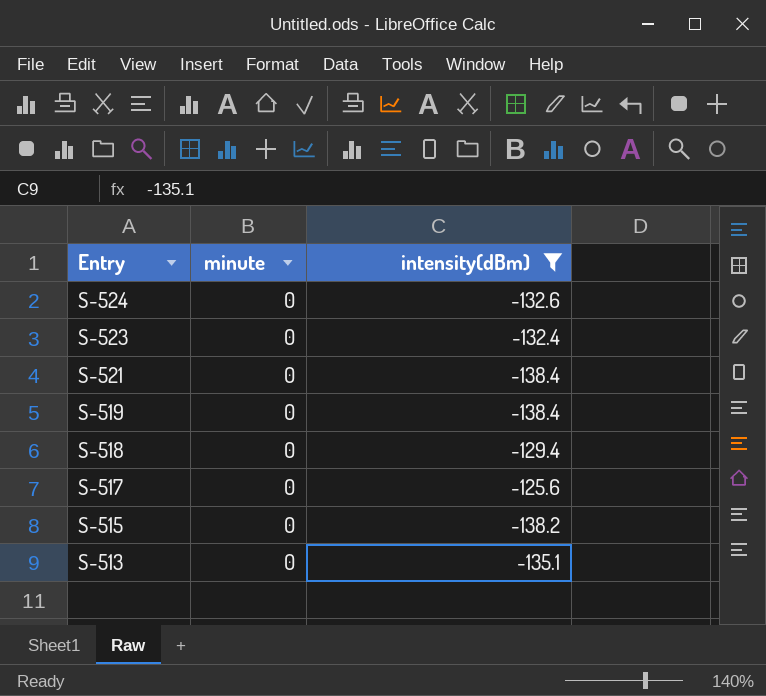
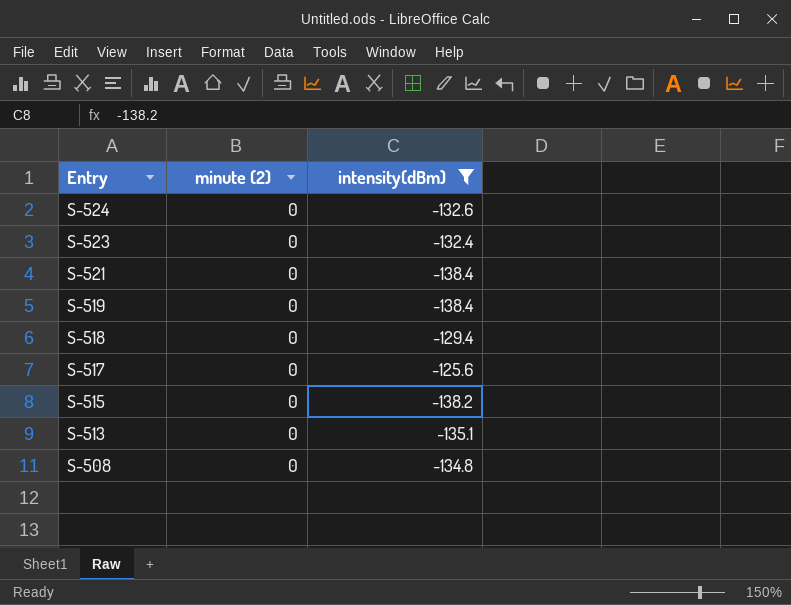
column name: minute -> minute (2)
row S-508: none -> 0 | -134.8

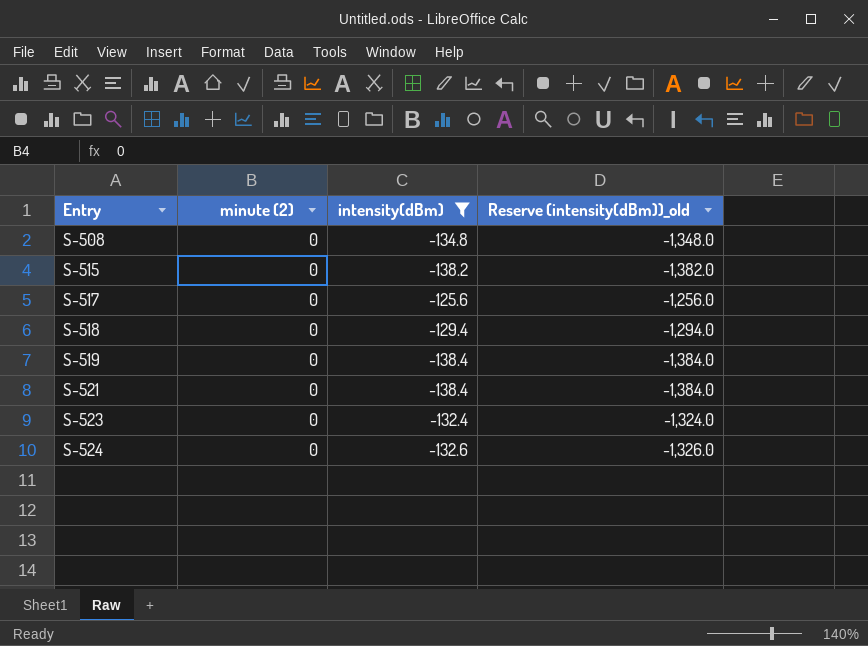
row order: Entry descending -> Entry ascending
column Reserve (intensity(dBm))_old | formula: none -> [intensity(dBm)] * 10
row S-513: 0 | -135.1 -> none

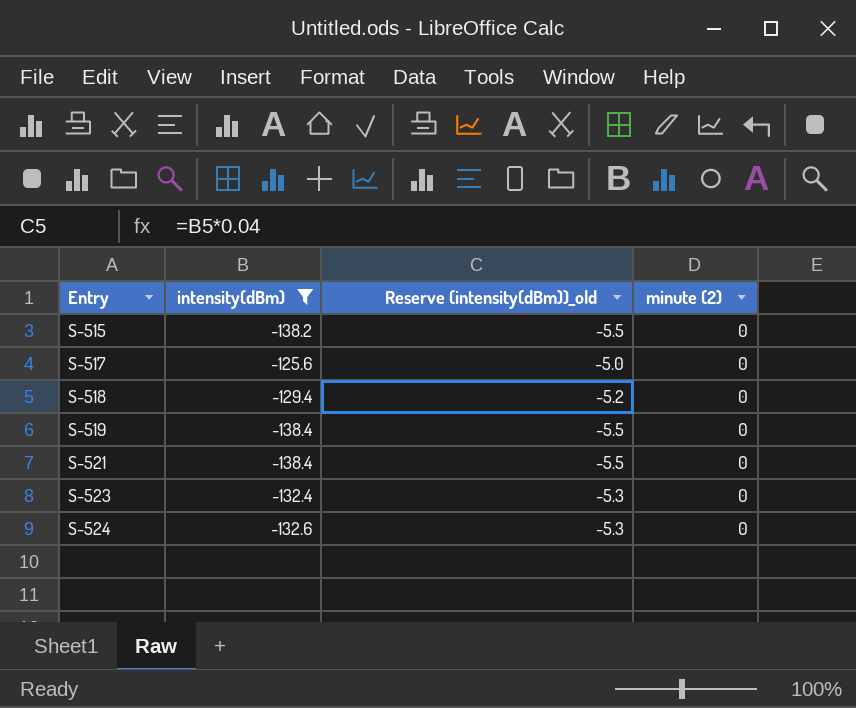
column Reserve (intensity(dBm))_old | formula: [intensity(dBm)] * 10 -> [intensity(dBm)] * 0.04
column minute (2) | position: 2 -> 4
row S-508: 0 | -134.8 | -1,348.0 -> none

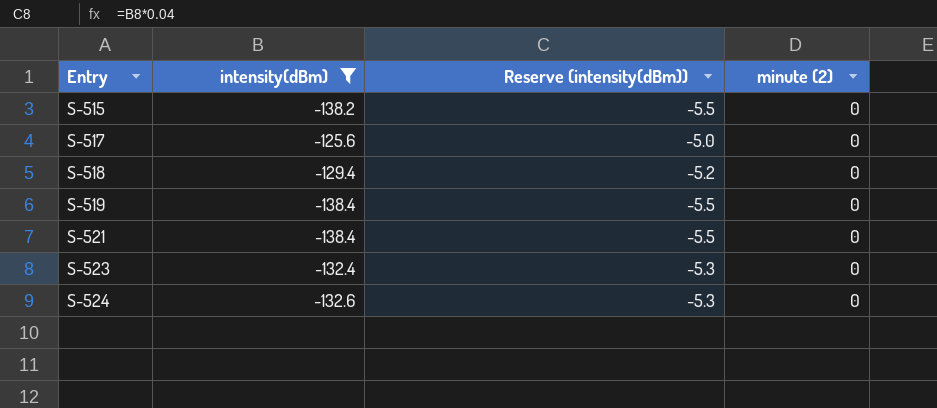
column name: Reserve (intensity(dBm))_old -> Reserve (intensity(dBm))

